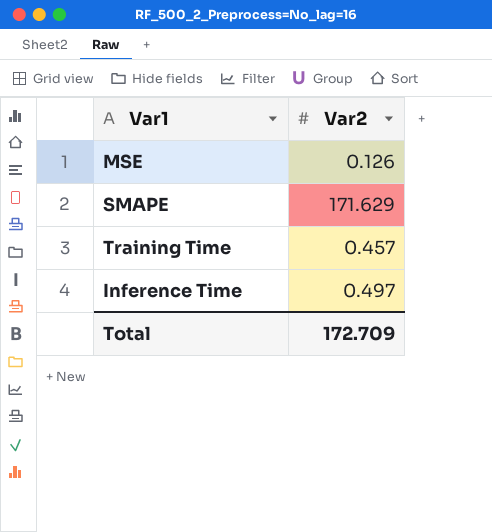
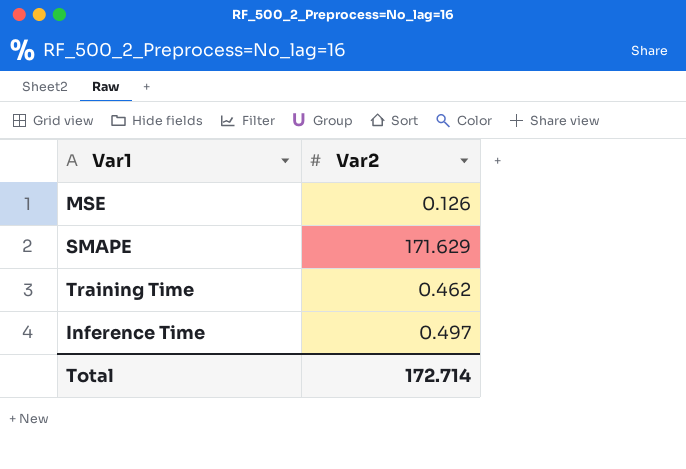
Training Time | Var2: 0.457 -> 0.462
Total | Var2: 172.709 -> 172.714

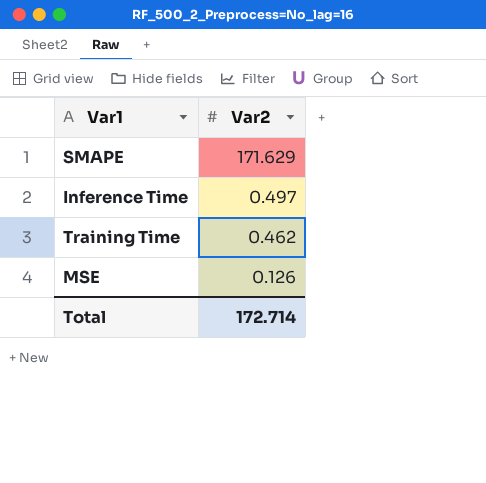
row order: none -> Var2 descending

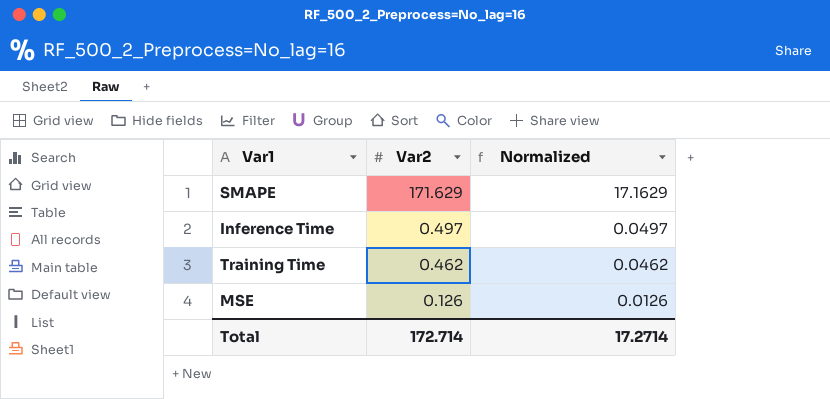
column Normalized | formula: none -> [Var2] * 0.1

